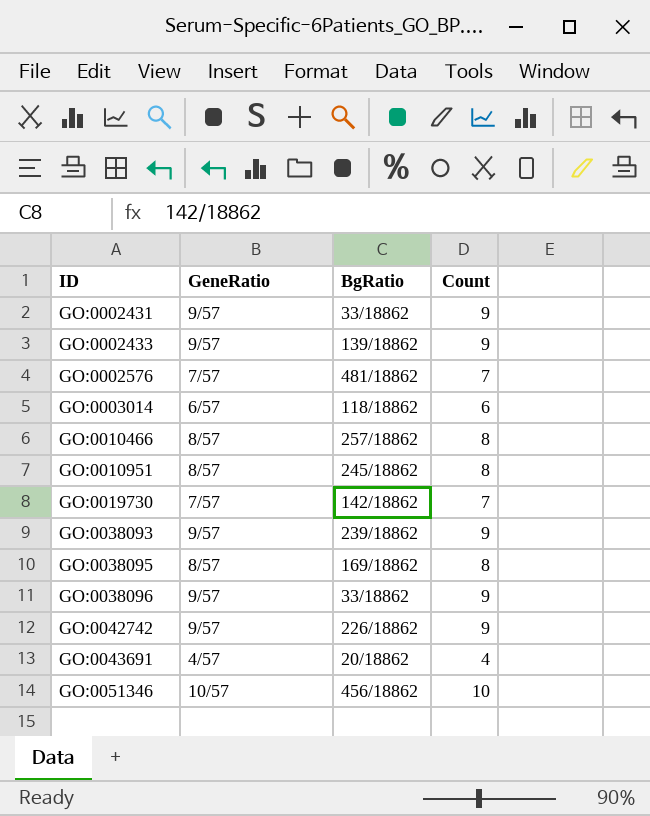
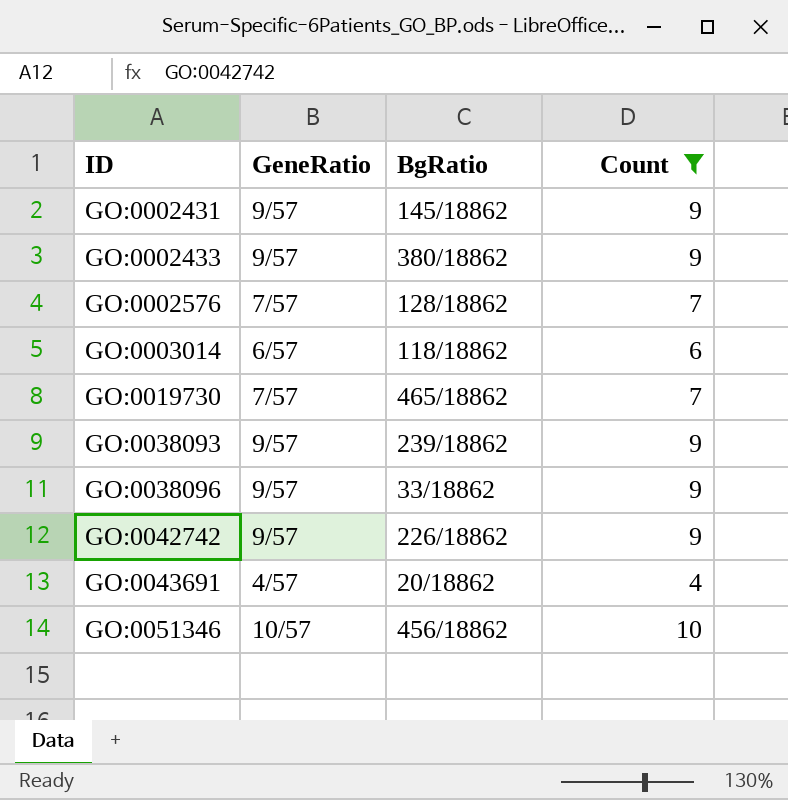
filter: none -> Count != 8
GO:0002431 | BgRatio: 33/18862 -> 145/18862
GO:0002433 | BgRatio: 139/18862 -> 380/18862
GO:0002576 | BgRatio: 481/18862 -> 128/18862
GO:0019730 | BgRatio: 142/18862 -> 465/18862

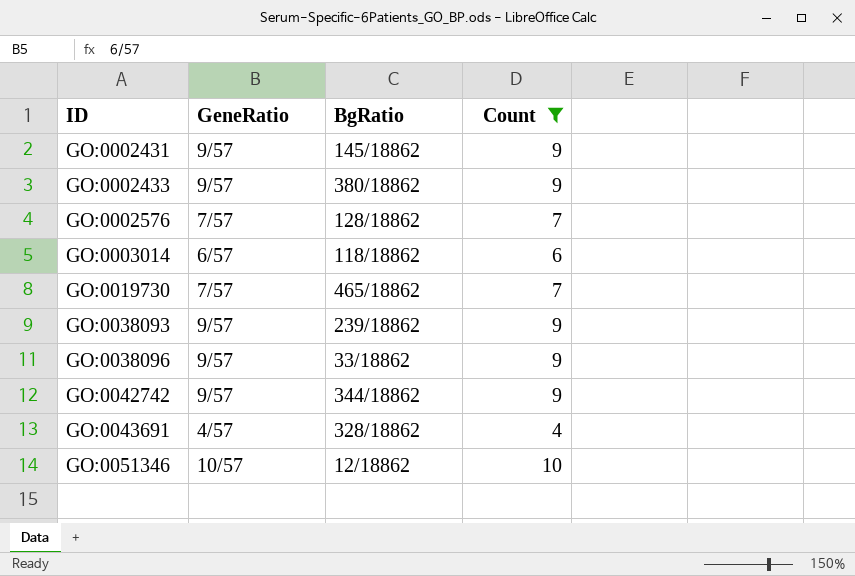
GO:0042742 | BgRatio: 226/18862 -> 344/18862
GO:0043691 | BgRatio: 20/18862 -> 328/18862
GO:0051346 | BgRatio: 456/18862 -> 12/18862

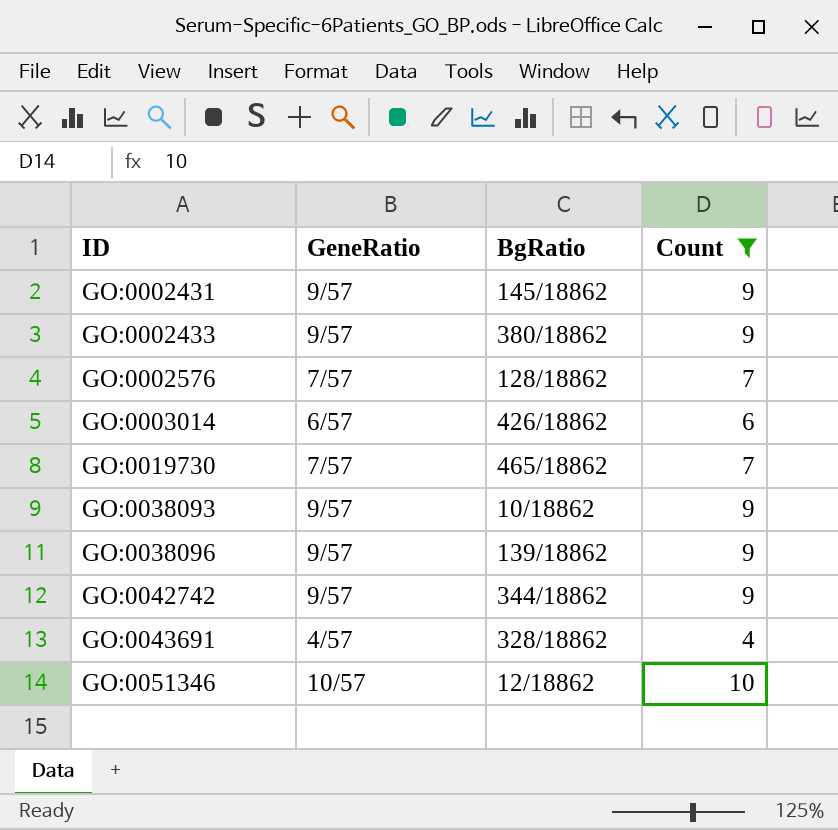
GO:0003014 | BgRatio: 118/18862 -> 426/18862
GO:0038093 | BgRatio: 239/18862 -> 10/18862
GO:0038096 | BgRatio: 33/18862 -> 139/18862

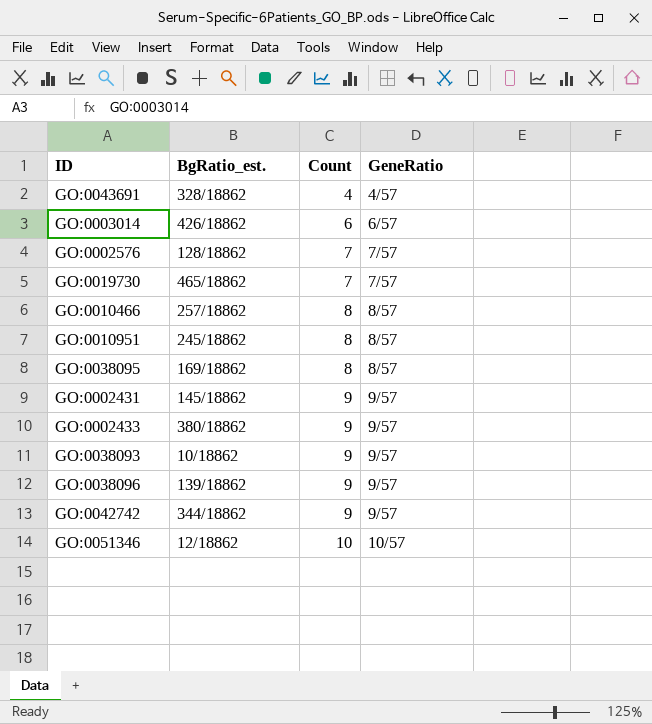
filter: Count != 8 -> none
row order: ID ascending -> Count ascending
column name: BgRatio -> BgRatio_est.
column GeneRatio | position: 2 -> 4

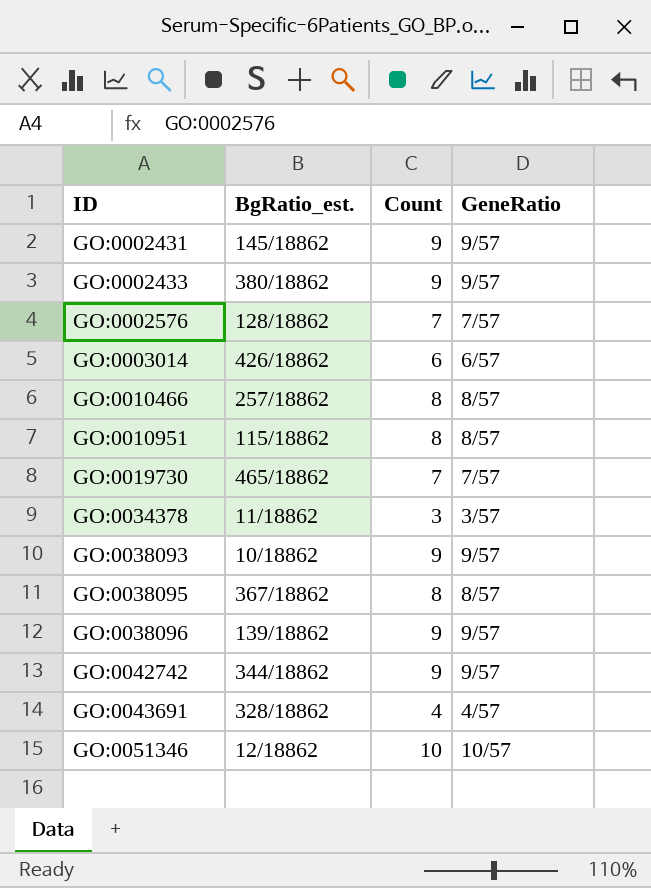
row order: Count ascending -> ID ascending
GO:0010951 | BgRatio_est.: 245/18862 -> 115/18862
row GO:0034378: none -> 11/18862 | 3 | 3/57
GO:0038095 | BgRatio_est.: 169/18862 -> 367/18862

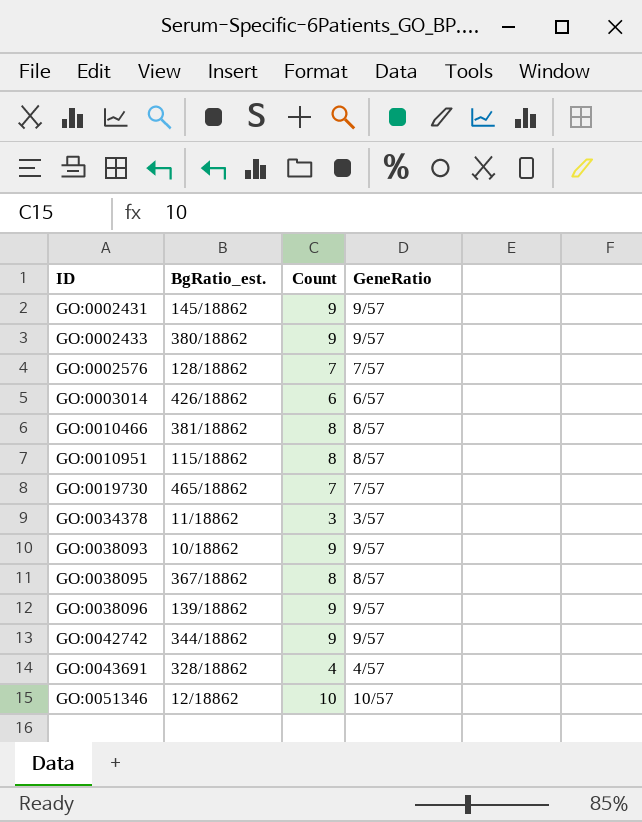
GO:0010466 | BgRatio_est.: 257/18862 -> 381/18862

